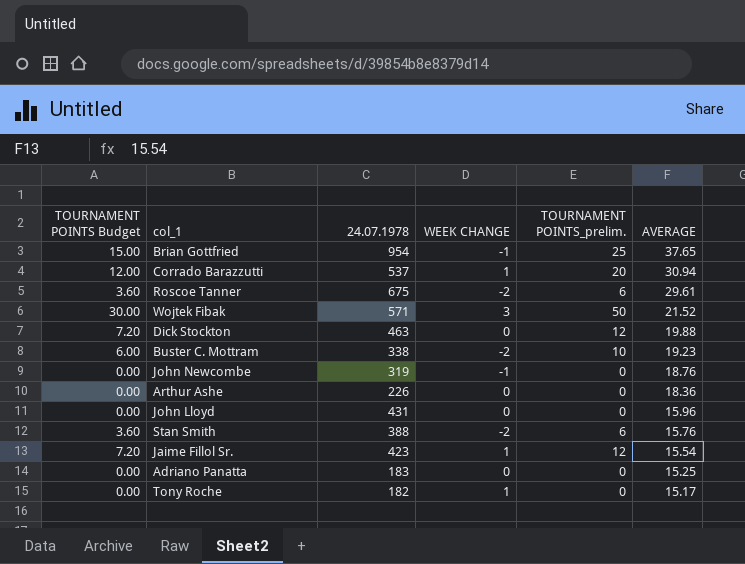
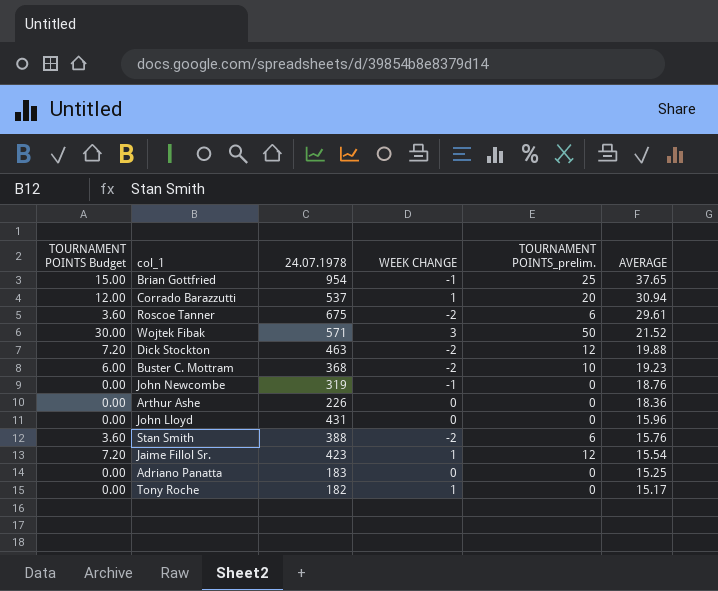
Dick Stockton | WEEK CHANGE: 0 -> -2
Buster C. Mottram | 24.07.1978: 338 -> 368

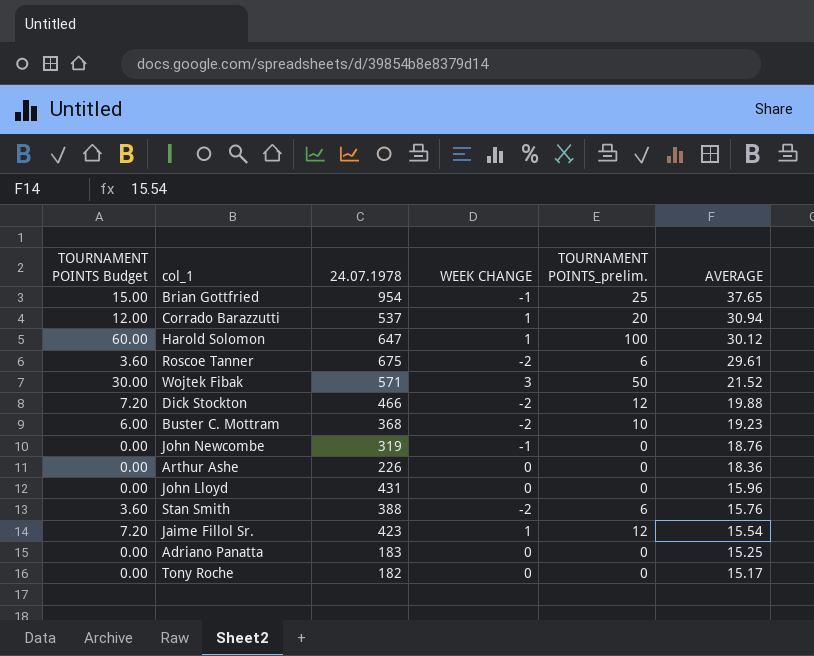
row Harold Solomon: none -> 60.00 | 647 | 1 | 100 | 30.12
Dick Stockton | 24.07.1978: 463 -> 466
Tony Roche | WEEK CHANGE: 1 -> 0

